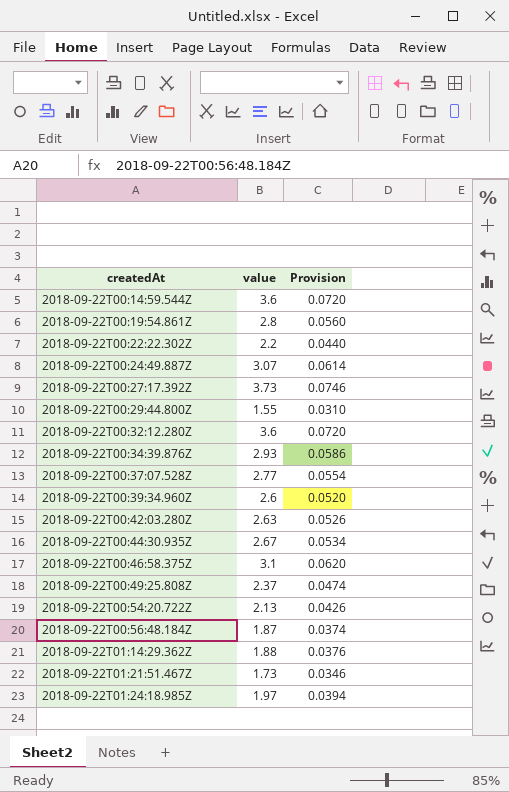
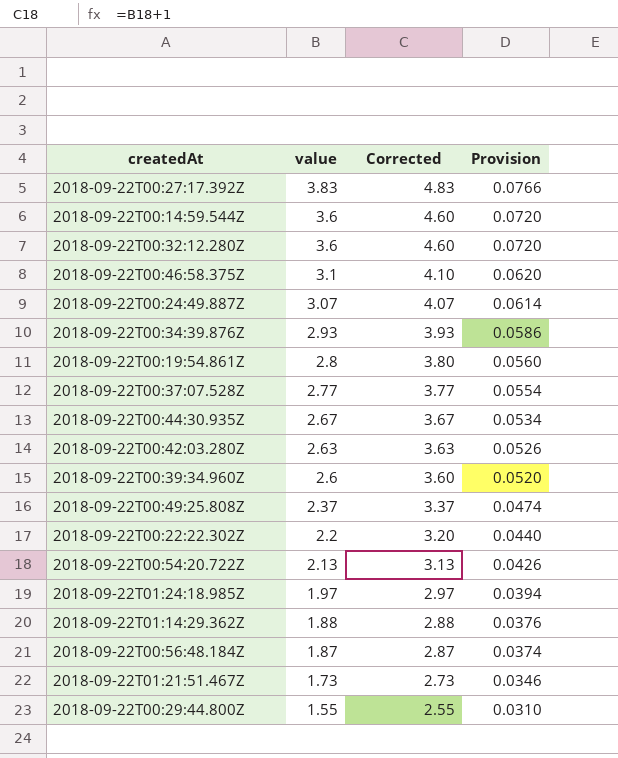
row order: createdAt ascending -> value descending
column Corrected | formula: none -> [value] + 1
2018-09-22T00:27:17.392Z | value: 3.73 -> 3.83
2018-09-22T00:27:17.392Z | Provision: 0.0746 -> 0.0766

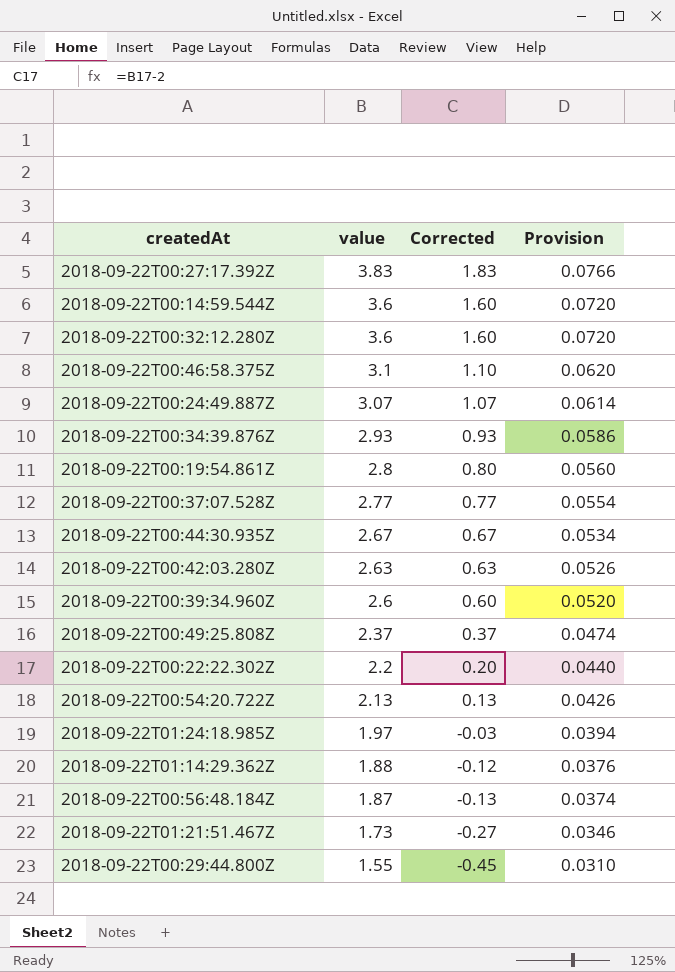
column Corrected | formula: [value] + 1 -> [value] - 2

